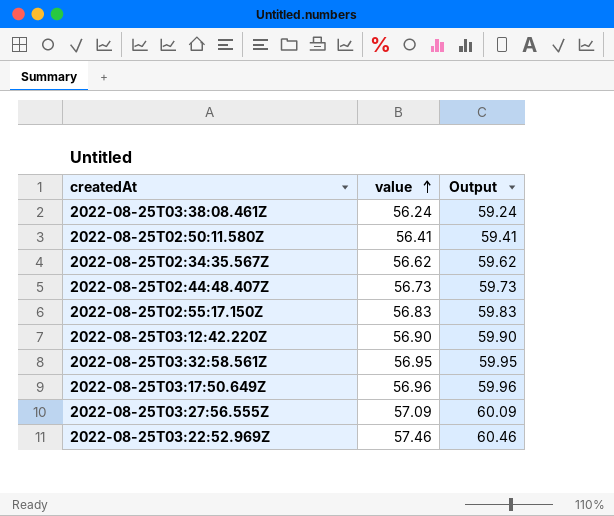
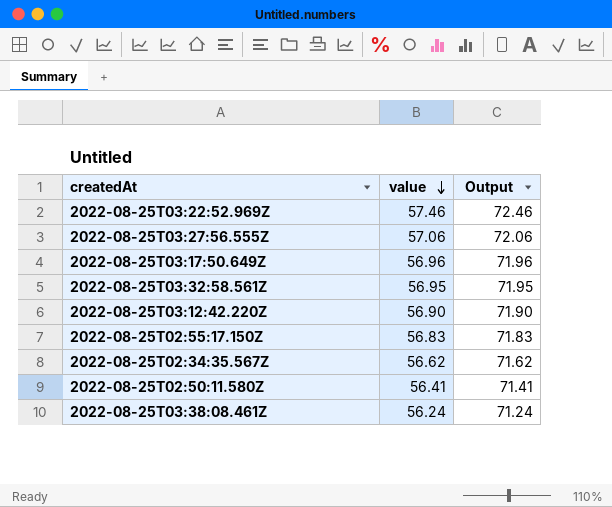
row order: value ascending -> value descending
column Output | formula: [value] + 3 -> [value] + 15
row 2022-08-25T02:44:48.407Z: 56.73 | 59.73 -> none
2022-08-25T03:27:56.555Z | value: 57.09 -> 57.06

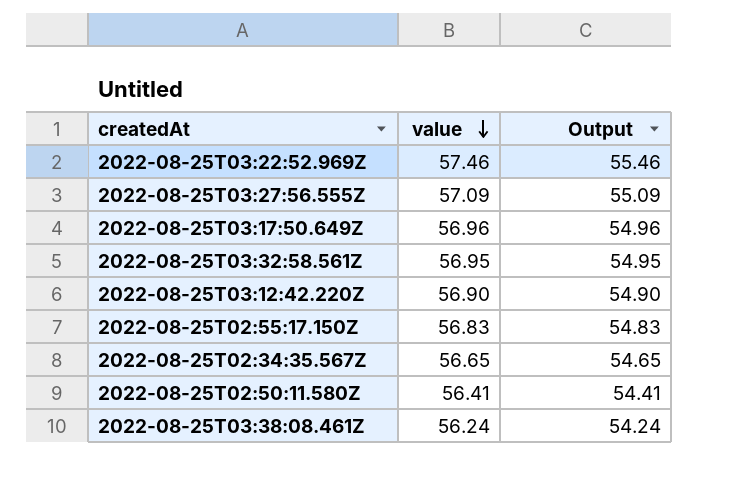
column Output | formula: [value] + 15 -> [value] - 2
2022-08-25T03:27:56.555Z | value: 57.06 -> 57.09
2022-08-25T02:34:35.567Z | value: 56.62 -> 56.65

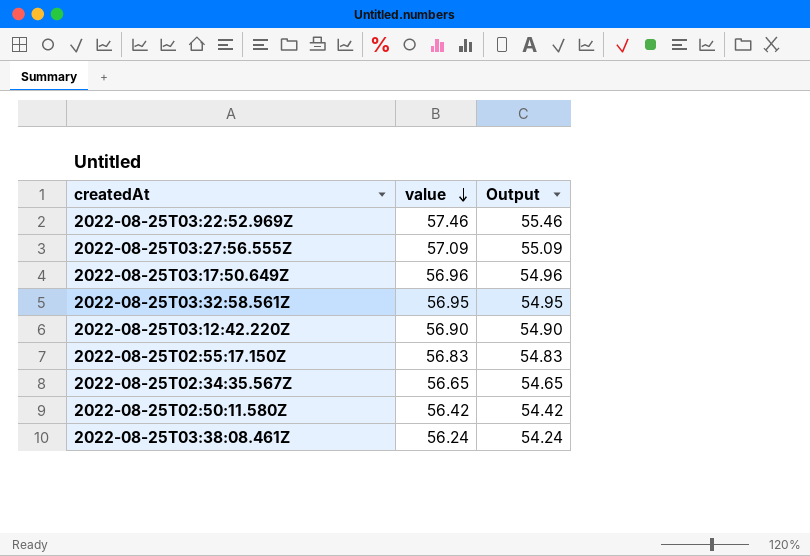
2022-08-25T02:50:11.580Z | value: 56.41 -> 56.42
2022-08-25T02:50:11.580Z | Output: 54.41 -> 54.42

